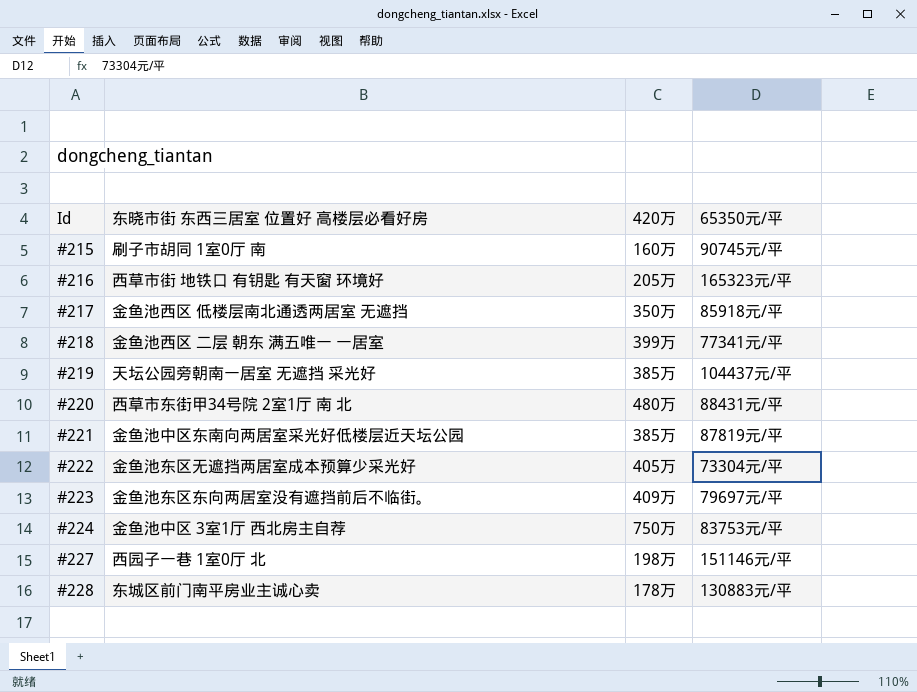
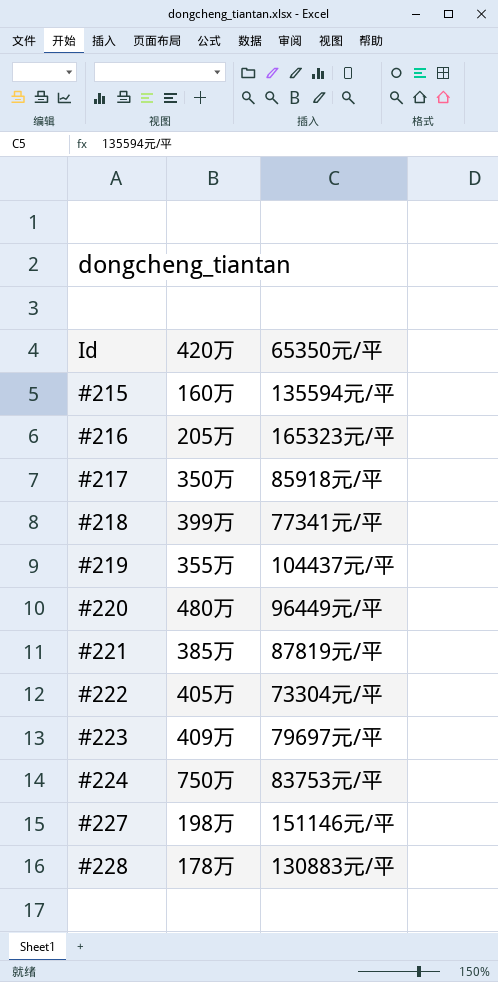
column 东晓市街 东西三居室 位置好 高楼层必看好房 | position: 2 -> none
#215 | 65350元/平: 90745元/平 -> 135594元/平
#219 | 420万: 385万 -> 355万
#220 | 65350元/平: 88431元/平 -> 96449元/平

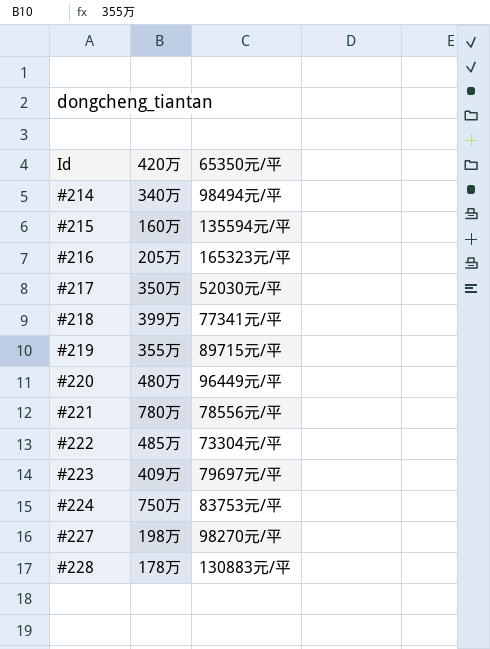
row #214: none -> 340万 | 98494元/平
#217 | 65350元/平: 85918元/平 -> 52030元/平
#219 | 65350元/平: 104437元/平 -> 89715元/平
#221 | 420万: 385万 -> 780万
#221 | 65350元/平: 87819元/平 -> 78556元/平
#222 | 420万: 405万 -> 485万
#227 | 65350元/平: 151146元/平 -> 98270元/平

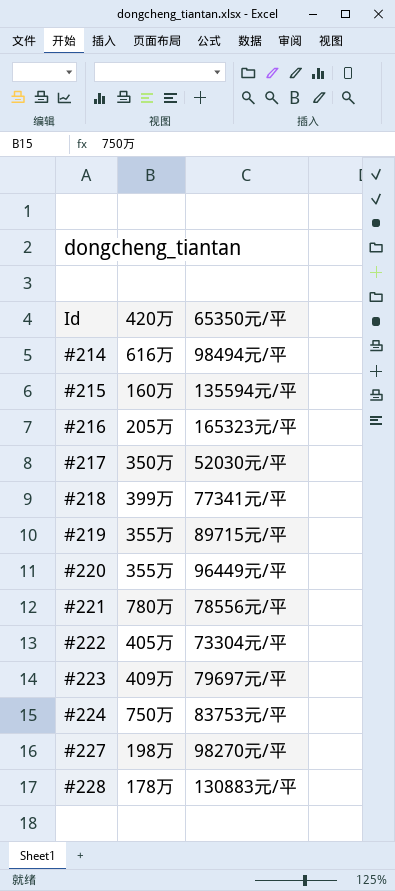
#214 | 420万: 340万 -> 616万
#220 | 420万: 480万 -> 355万
#222 | 420万: 485万 -> 405万

